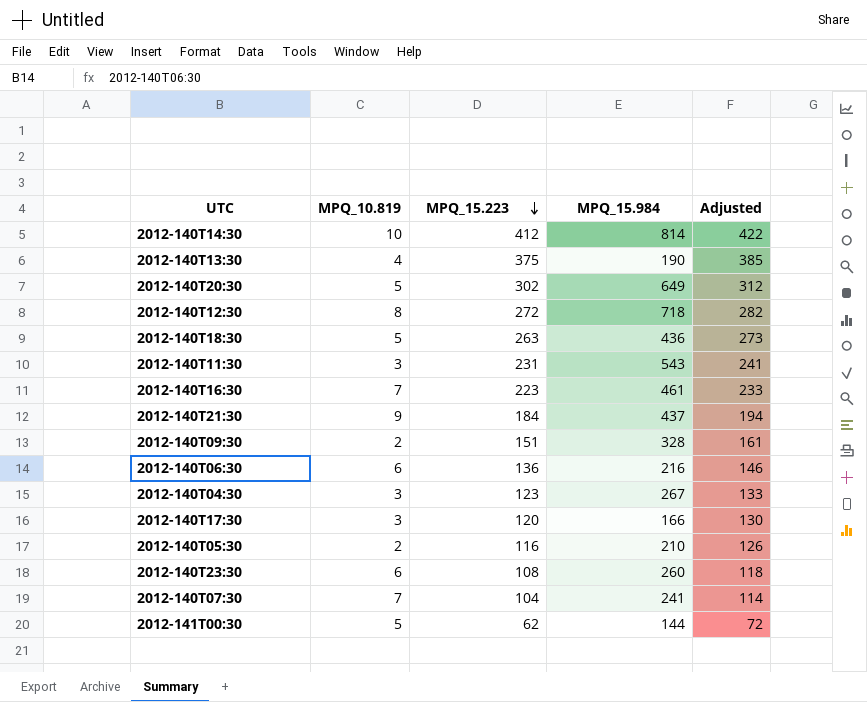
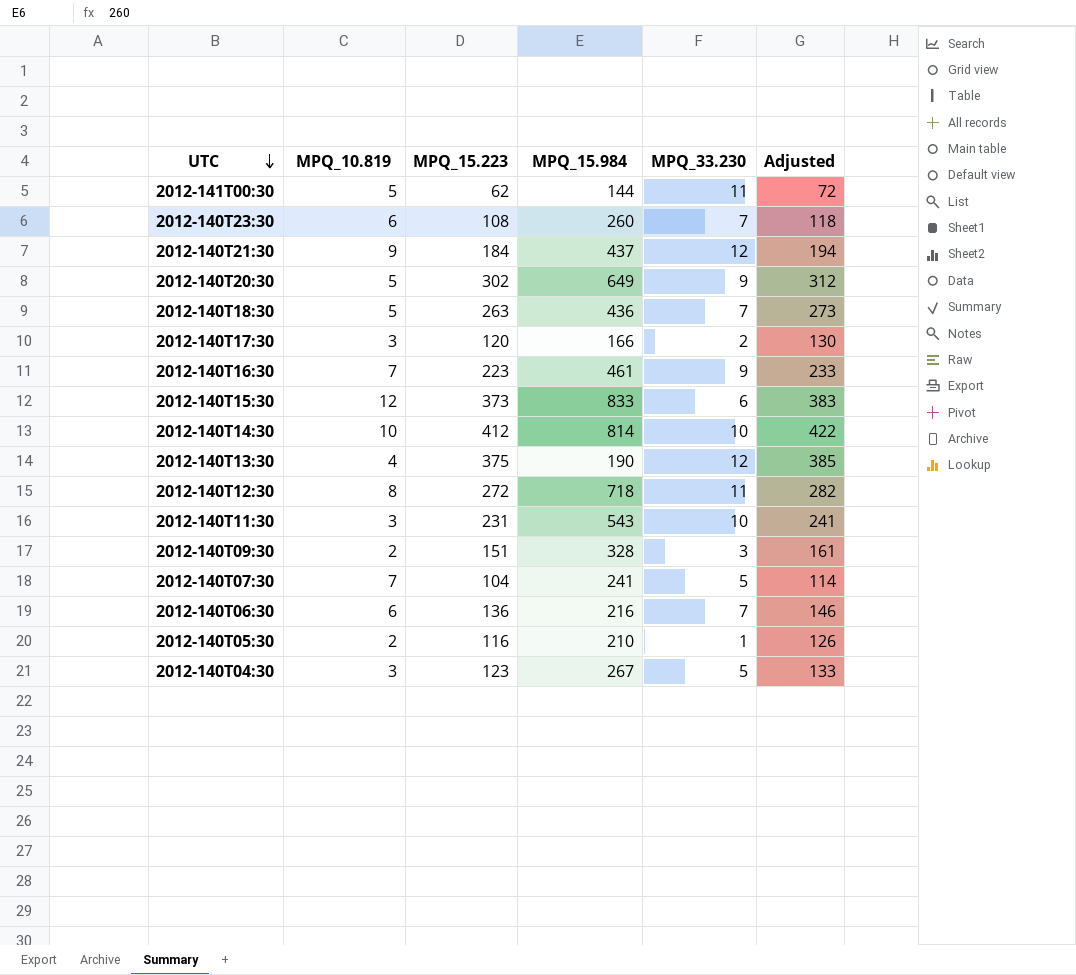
row order: MPQ_15.223 descending -> UTC descending
column MPQ_33.230 | position: none -> 5
row 2012-140T15:30: none -> 12 | 373 | 833 | 6 | 383

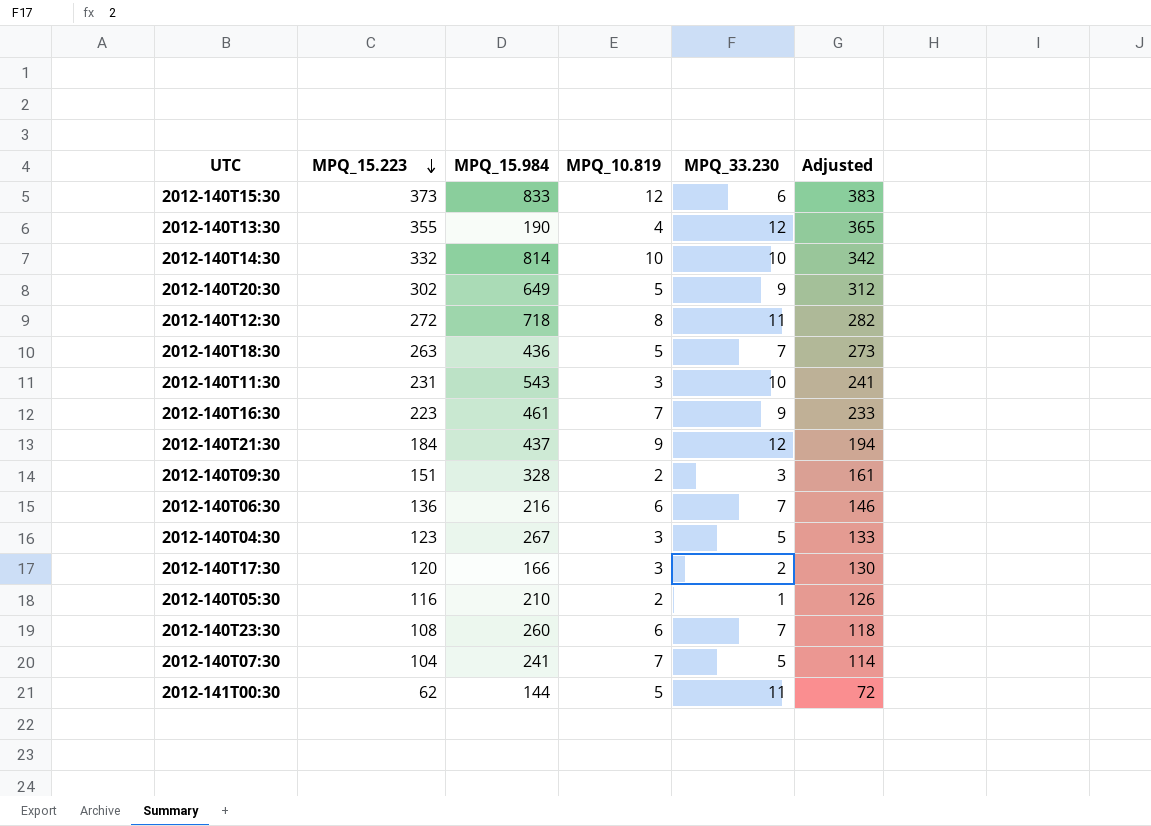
row order: UTC descending -> MPQ_15.223 descending
column MPQ_10.819 | position: 2 -> 4
2012-140T13:30 | MPQ_15.223: 375 -> 355
2012-140T13:30 | Adjusted: 385 -> 365
2012-140T14:30 | MPQ_15.223: 412 -> 332
2012-140T14:30 | Adjusted: 422 -> 342

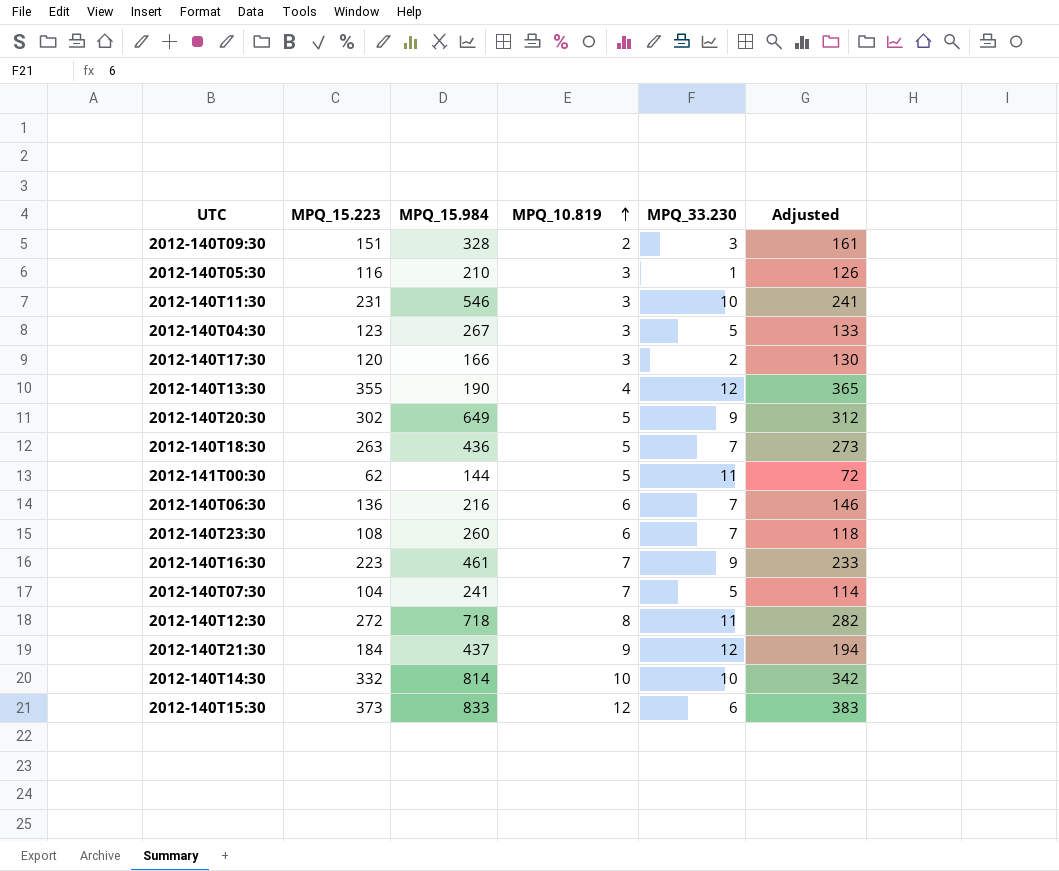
row order: MPQ_15.223 descending -> MPQ_10.819 ascending
2012-140T05:30 | MPQ_10.819: 2 -> 3
2012-140T11:30 | MPQ_15.984: 543 -> 546

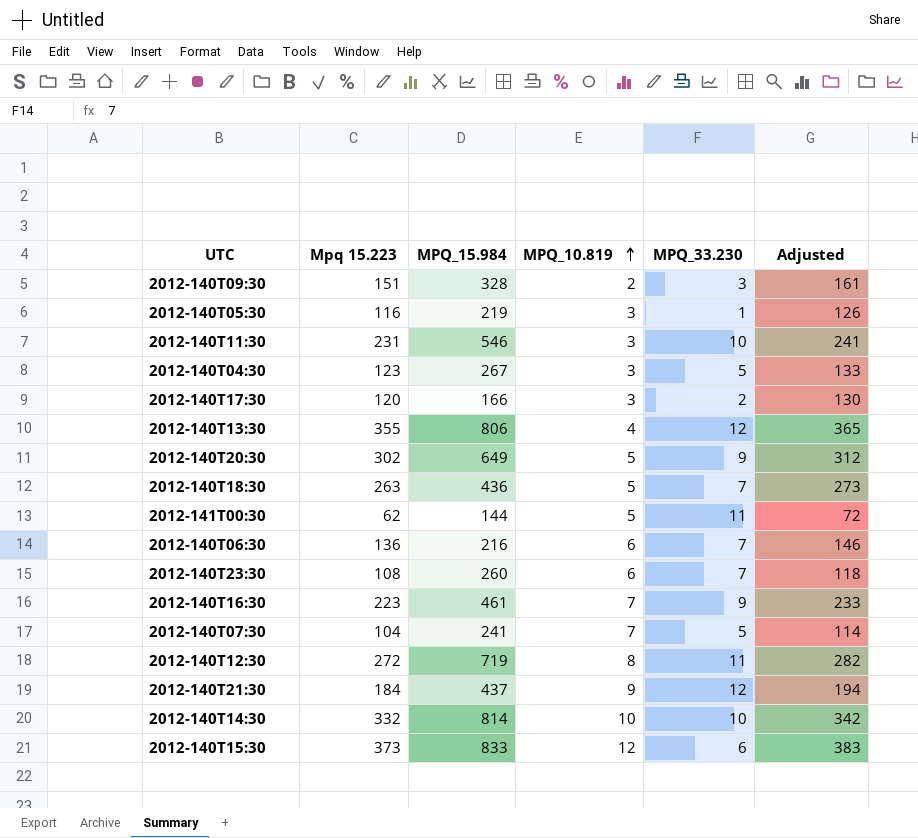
column name: MPQ_15.223 -> Mpq 15.223
2012-140T05:30 | MPQ_15.984: 210 -> 219
2012-140T13:30 | MPQ_15.984: 190 -> 806
2012-140T12:30 | MPQ_15.984: 718 -> 719

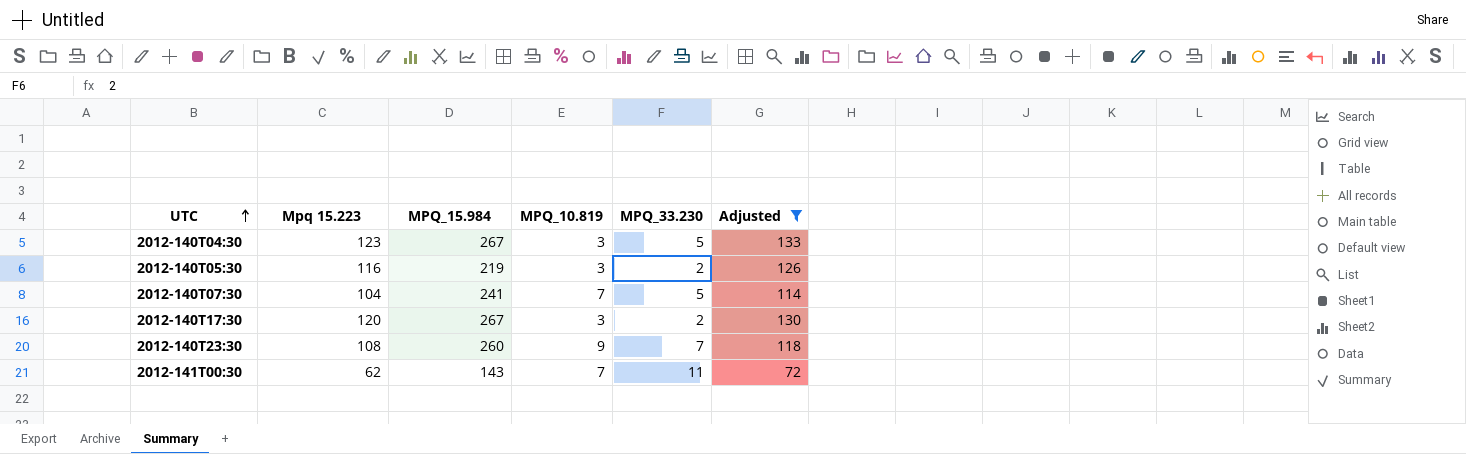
filter: none -> Adjusted <= 133
row order: MPQ_10.819 ascending -> UTC ascending
2012-140T05:30 | MPQ_33.230: 1 -> 2
2012-140T17:30 | MPQ_15.984: 166 -> 267
2012-140T23:30 | MPQ_10.819: 6 -> 9
2012-141T00:30 | MPQ_15.984: 144 -> 143
2012-141T00:30 | MPQ_10.819: 5 -> 7

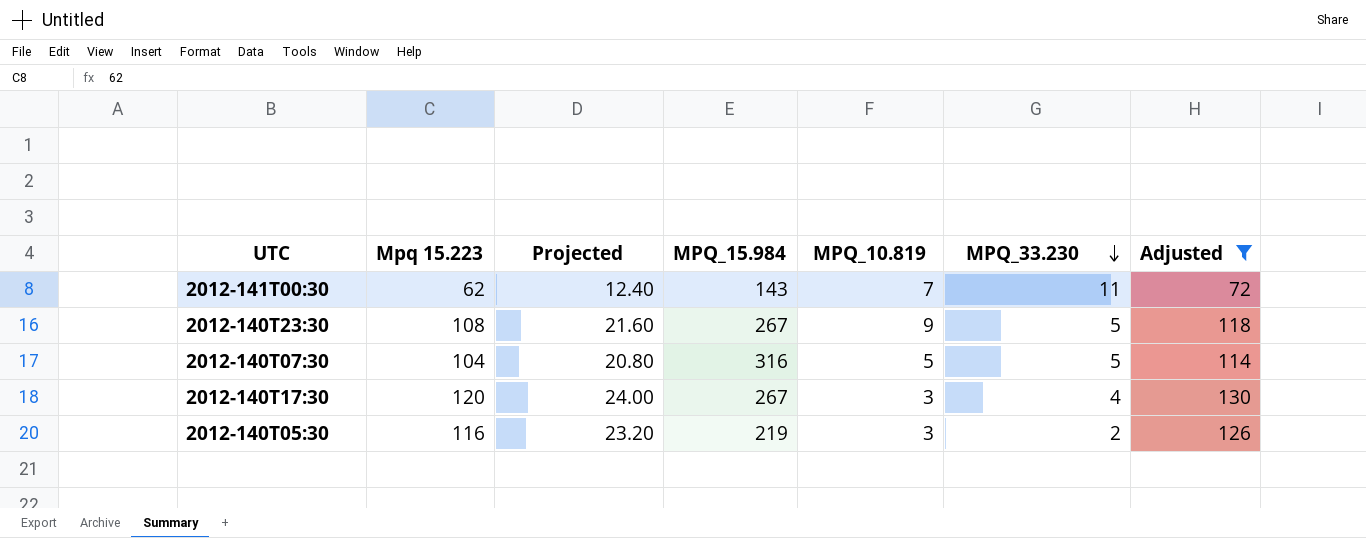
row order: UTC ascending -> MPQ_33.230 descending
column Projected | formula: none -> [Mpq 15.223] * 0.2
row 2012-140T04:30: 123 | 267 | 3 | 5 | 133 -> none
2012-140T23:30 | MPQ_15.984: 260 -> 267
2012-140T23:30 | MPQ_33.230: 7 -> 5
2012-140T07:30 | MPQ_15.984: 241 -> 316
2012-140T07:30 | MPQ_10.819: 7 -> 5
2012-140T17:30 | MPQ_33.230: 2 -> 4

